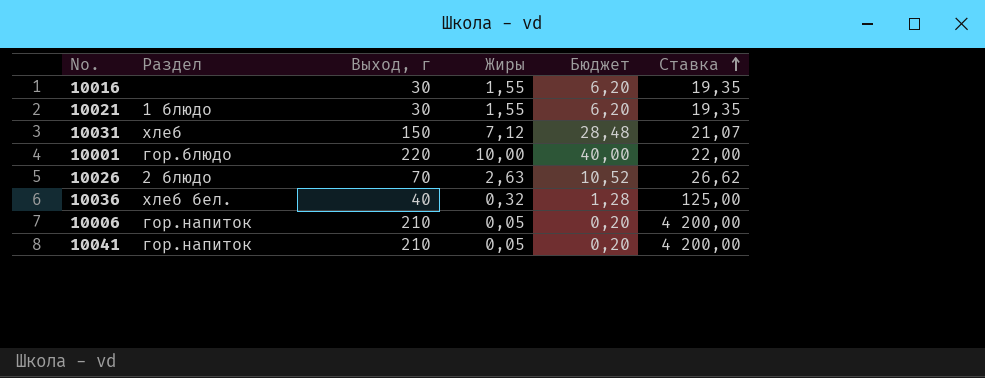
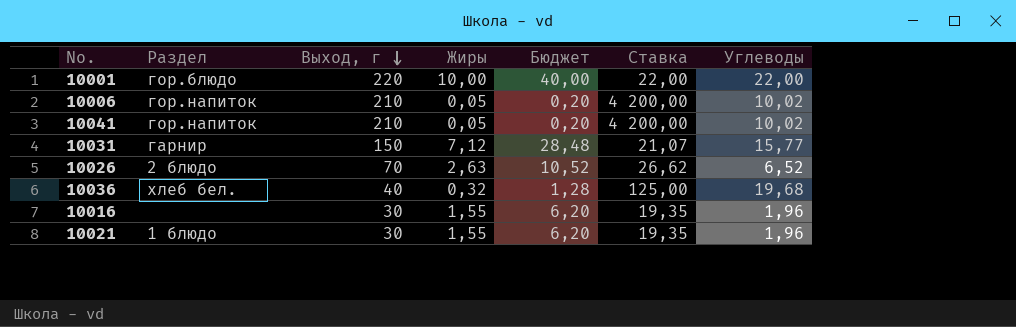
row order: Ставка ascending -> Выход, г descending
column Углеводы | position: none -> 7
10031 | Раздел: хлеб -> гарнир

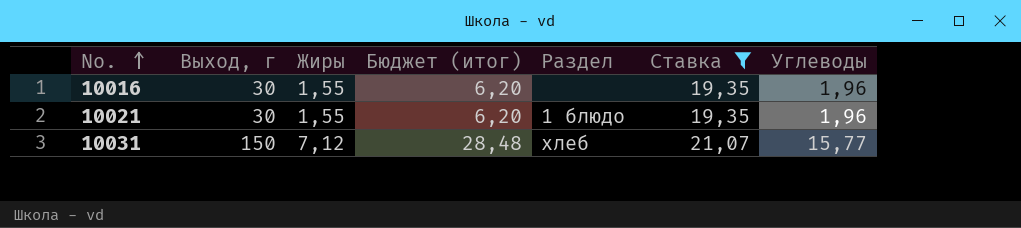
filter: none -> Ставка <= 21,07
row order: Выход, г descending -> No. ascending
column name: Бюджет -> Бюджет (итог)
column Раздел | position: 2 -> 5
10031 | Раздел: гарнир -> хлеб

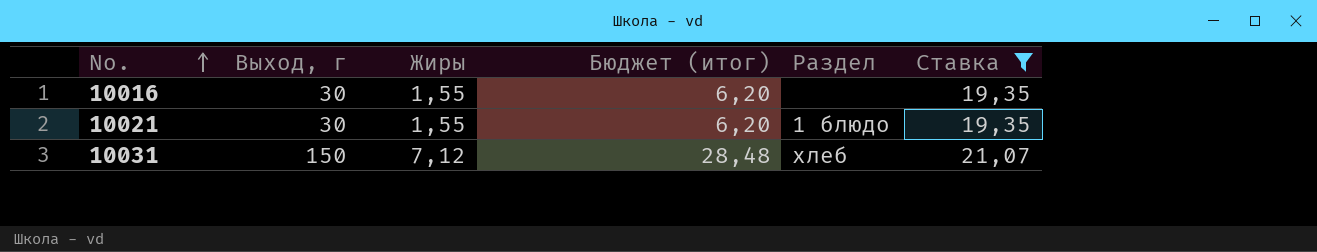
column Углеводы | position: 7 -> none

